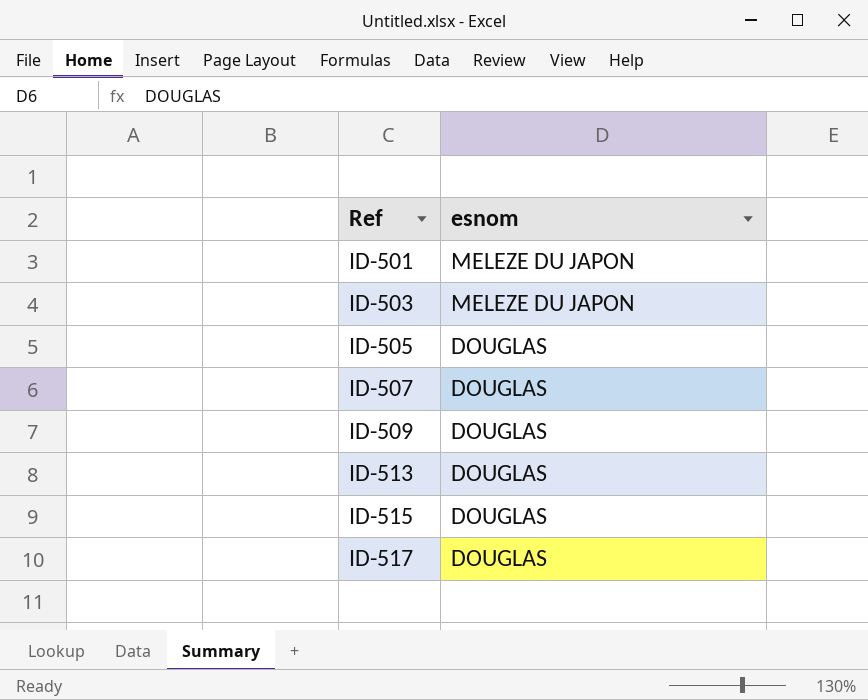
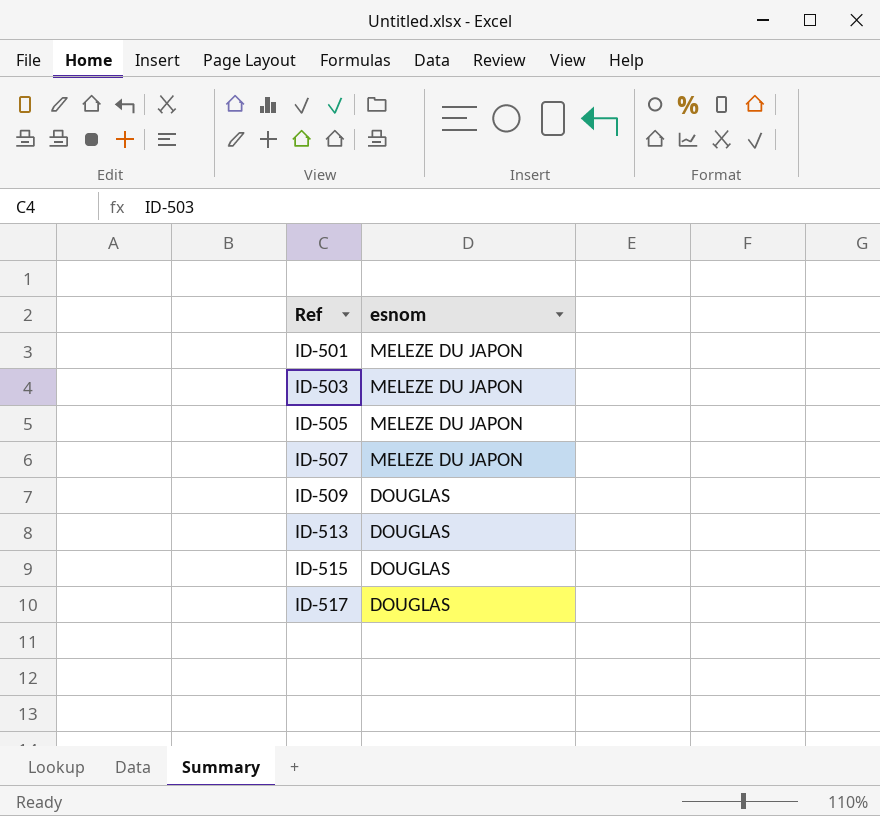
ID-505 | esnom: DOUGLAS -> MELEZE DU JAPON
ID-507 | esnom: DOUGLAS -> MELEZE DU JAPON

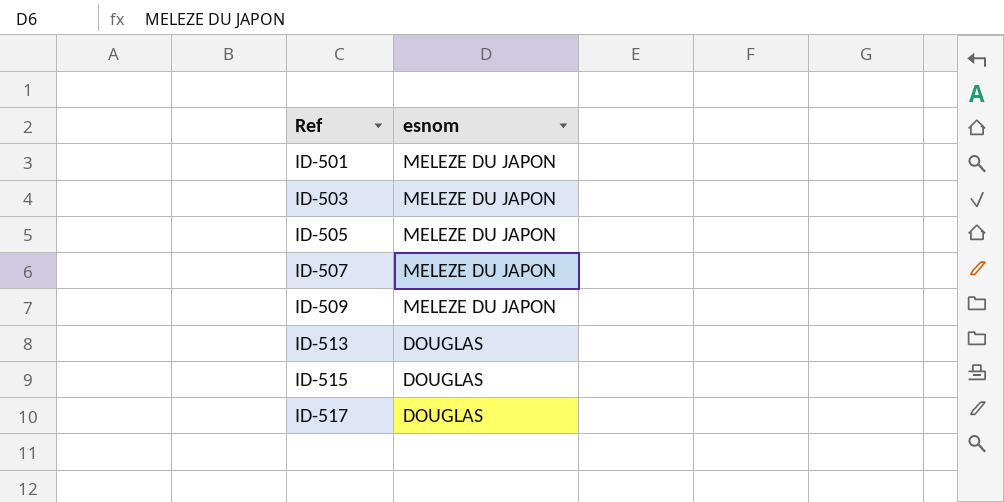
ID-509 | esnom: DOUGLAS -> MELEZE DU JAPON

